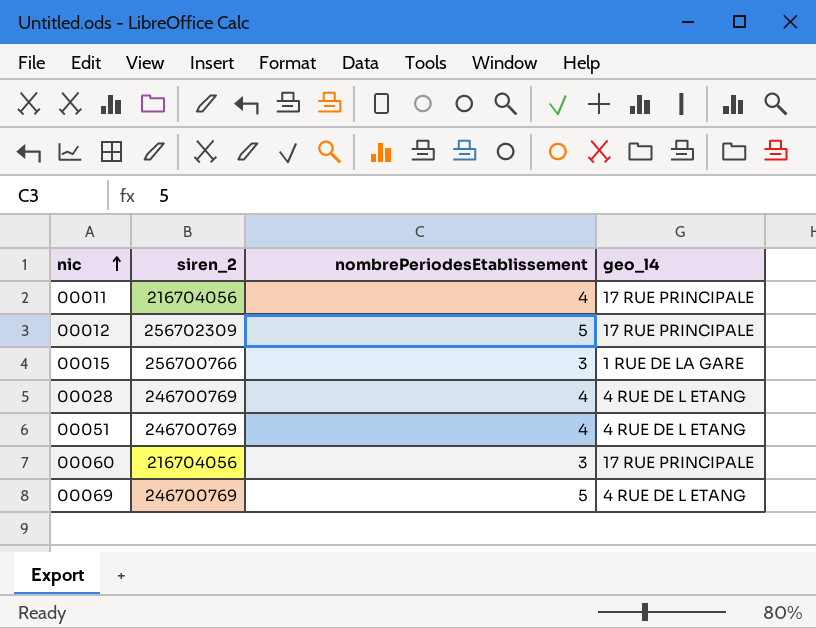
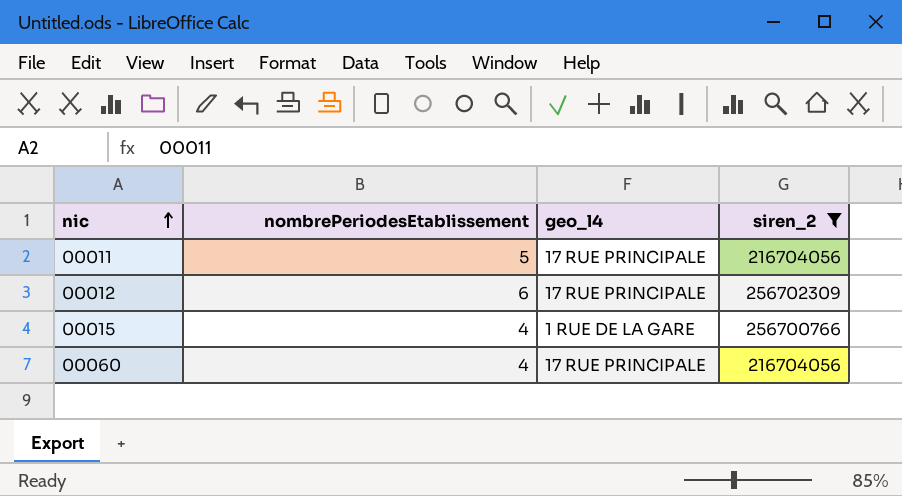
filter: none -> siren_2 != 246700769
column siren_2 | position: 2 -> 4
00011 | nombrePeriodesEtablissement: 4 -> 5
00012 | nombrePeriodesEtablissement: 5 -> 6
00015 | nombrePeriodesEtablissement: 3 -> 4
00060 | nombrePeriodesEtablissement: 3 -> 4

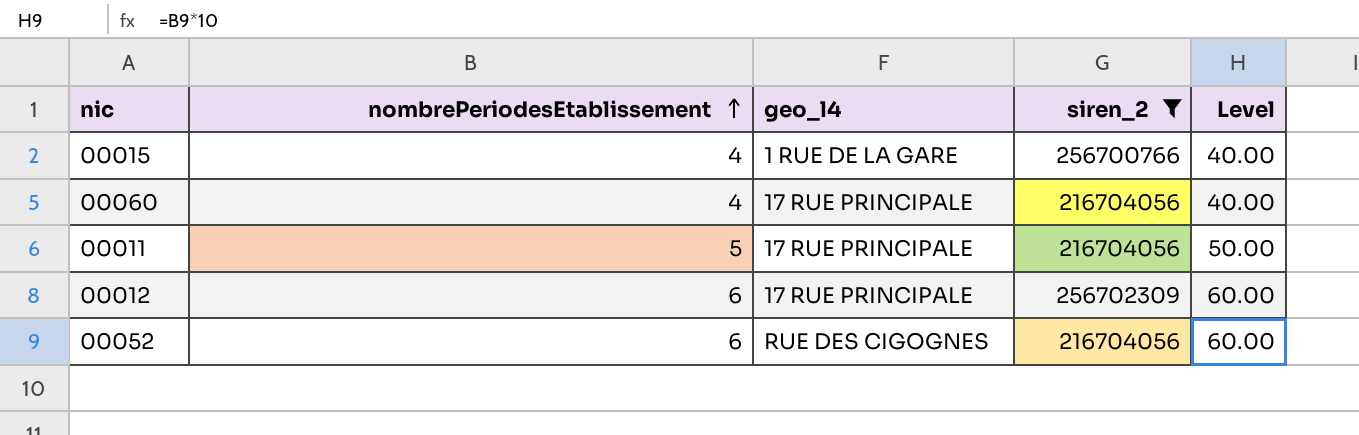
row order: nic ascending -> nombrePeriodesEtablissement ascending
column Level | formula: none -> [nombrePeriodesEtablissement] * 10
row 00052: none -> 6 | RUE DES CIGOGNES | 216704056 | 60.00

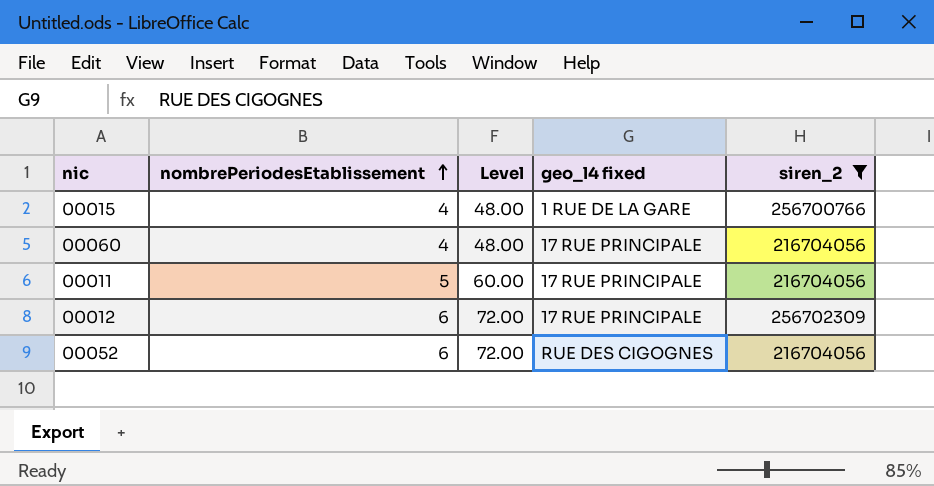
column Level | formula: [nombrePeriodesEtablissement] * 10 -> [nombrePeriodesEtablissement] * 12
column Level | position: 5 -> 3
column name: geo_l4 -> geo_l4 fixed

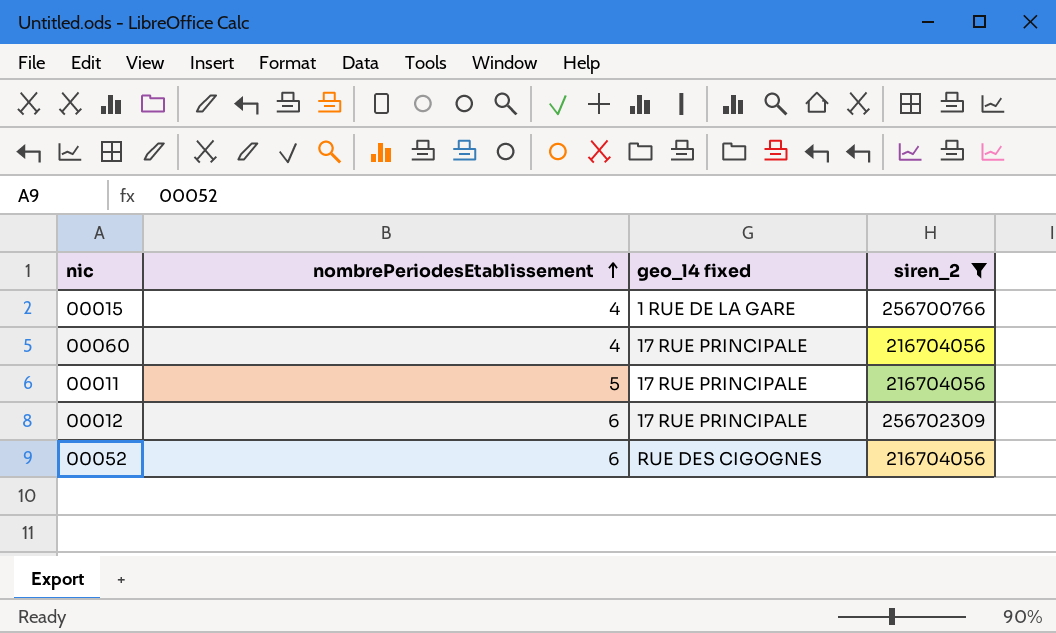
column Level | formula: [nombrePeriodesEtablissement] * 12 -> none

